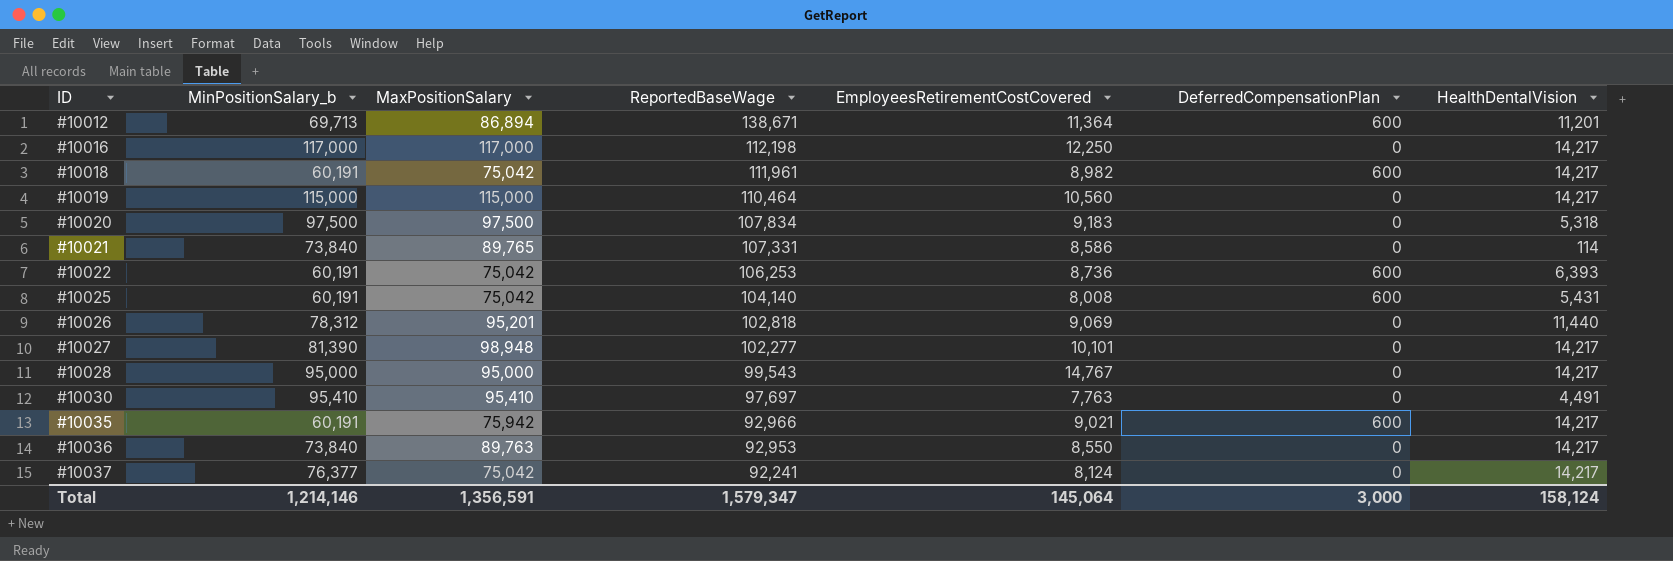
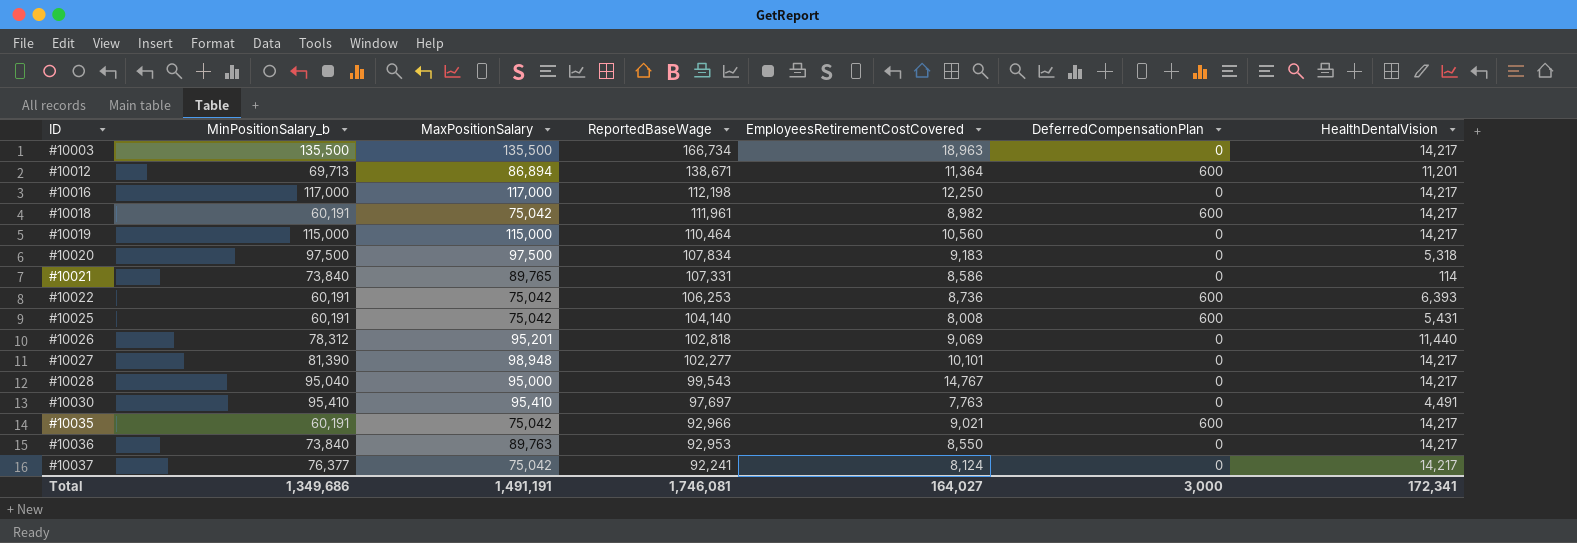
row #10003: none -> 135,500 | 135,500 | 166,734 | 18,963 | 0 | 14,217
#10028 | MinPositionSalary_b: 95,000 -> 95,040
#10035 | MaxPositionSalary: 75,942 -> 75,042
Total | MinPositionSalary_b: 1,214,146 -> 1,349,686
Total | MaxPositionSalary: 1,356,591 -> 1,491,191
Total | ReportedBaseWage: 1,579,347 -> 1,746,081
Total | EmployeesRetirementCostCovered: 145,064 -> 164,027
Total | HealthDentalVision: 158,124 -> 172,341

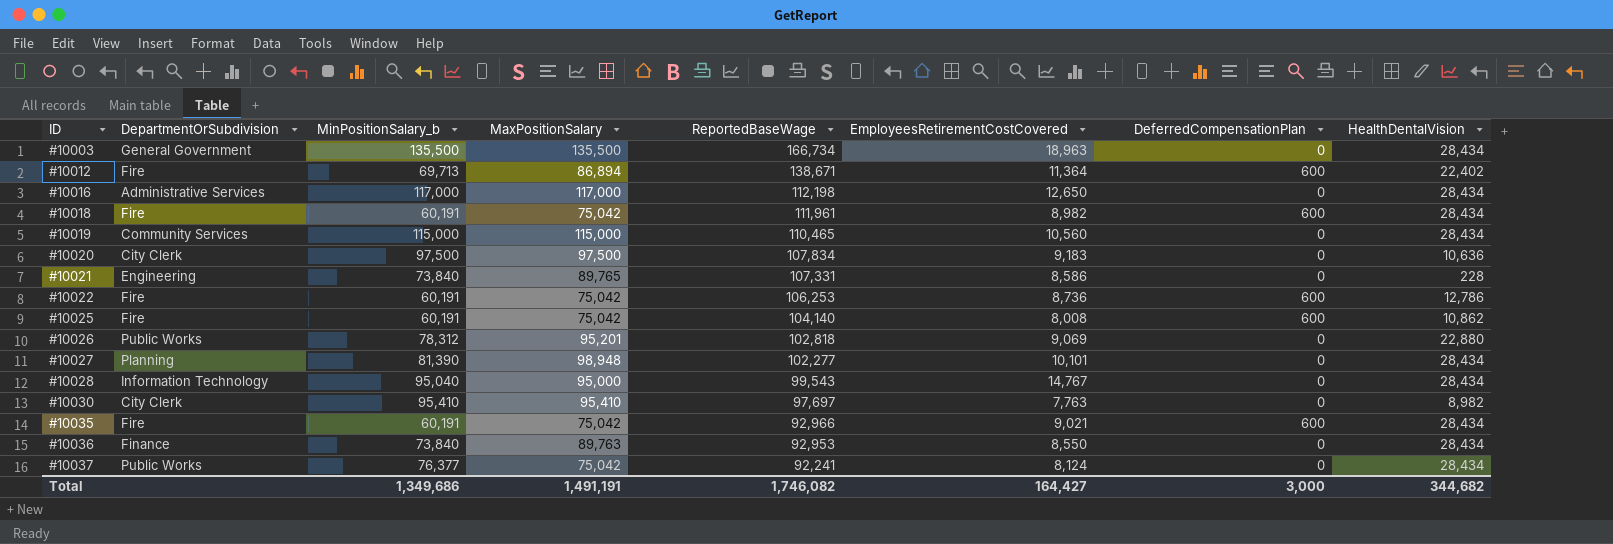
column DepartmentOrSubdivision | position: none -> 2
#10003 | HealthDentalVision: 14,217 -> 28,434
#10012 | HealthDentalVision: 11,201 -> 22,402
#10016 | EmployeesRetirementCostCovered: 12,250 -> 12,650
#10016 | HealthDentalVision: 14,217 -> 28,434
#10018 | HealthDentalVision: 14,217 -> 28,434
#10019 | ReportedBaseWage: 110,464 -> 110,465
#10019 | HealthDentalVision: 14,217 -> 28,434
#10020 | HealthDentalVision: 5,318 -> 10,636
#10021 | HealthDentalVision: 114 -> 228
#10022 | HealthDentalVision: 6,393 -> 12,786
#10025 | HealthDentalVision: 5,431 -> 10,862
#10026 | HealthDentalVision: 11,440 -> 22,880
#10027 | HealthDentalVision: 14,217 -> 28,434
#10028 | HealthDentalVision: 14,217 -> 28,434
#10030 | HealthDentalVision: 4,491 -> 8,982
#10035 | HealthDentalVision: 14,217 -> 28,434
#10036 | HealthDentalVision: 14,217 -> 28,434
#10037 | HealthDentalVision: 14,217 -> 28,434
Total | ReportedBaseWage: 1,746,081 -> 1,746,082
Total | EmployeesRetirementCostCovered: 164,027 -> 164,427
Total | HealthDentalVision: 172,341 -> 344,682

